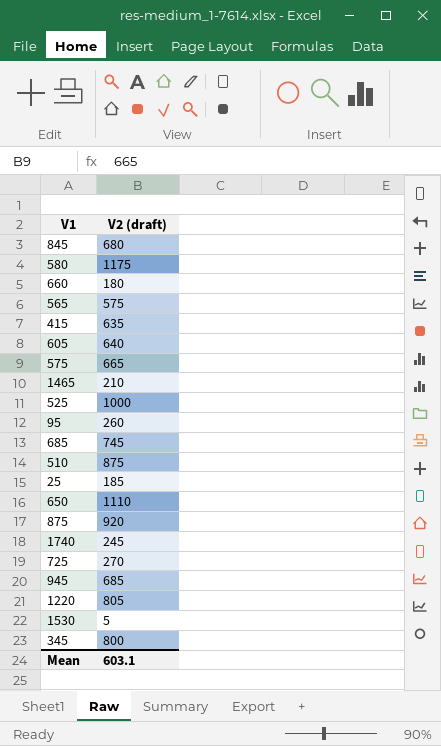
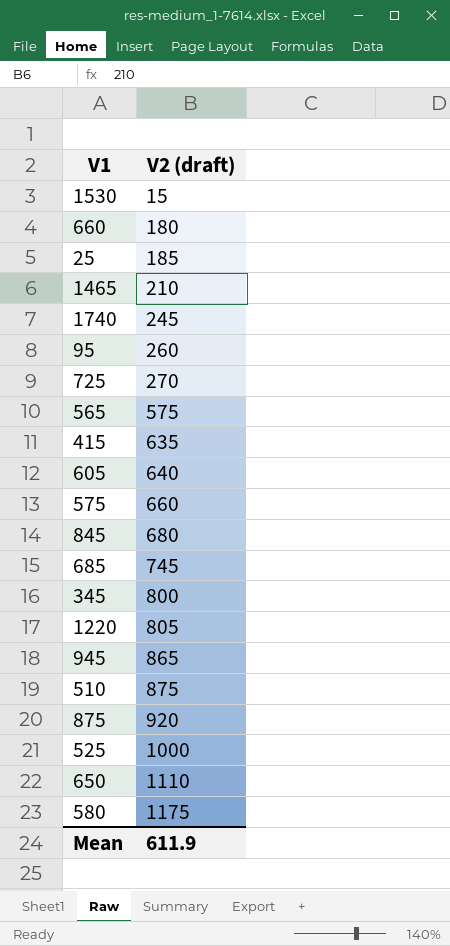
row order: none -> V2 (draft) ascending
1530 | V2 (draft): 5 -> 15
575 | V2 (draft): 665 -> 660
945 | V2 (draft): 685 -> 865
Mean | V2 (draft): 603.1 -> 611.9

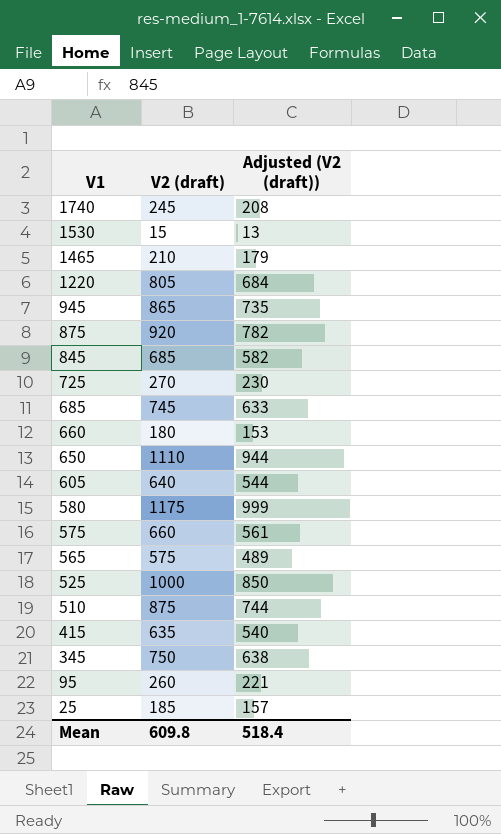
row order: V2 (draft) ascending -> V1 descending
column Adjusted (V2 (draft)) | formula: none -> [V2 (draft)] * 0.85
845 | V2 (draft): 680 -> 685
345 | V2 (draft): 800 -> 750
Mean | V2 (draft): 611.9 -> 609.8

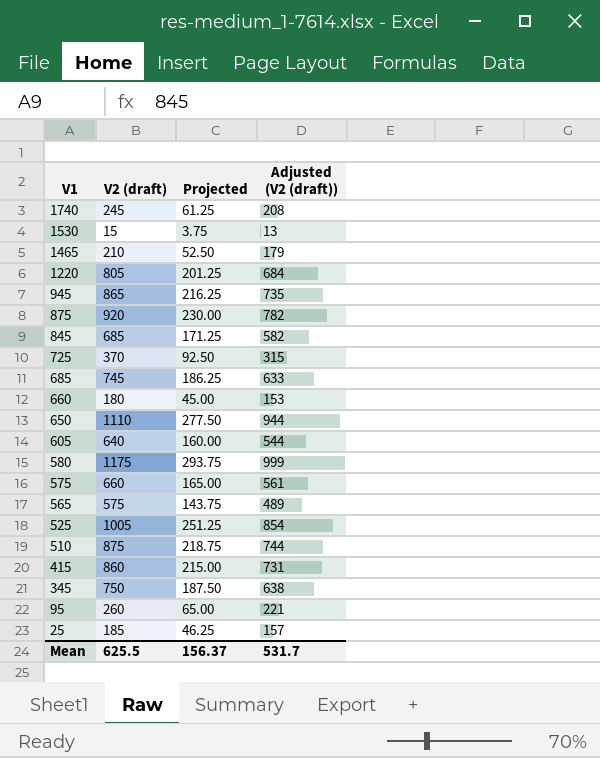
column Projected | formula: none -> [V2 (draft)] * 0.25
725 | V2 (draft): 270 -> 370
725 | Adjusted (V2 (draft)): 230 -> 315
525 | V2 (draft): 1000 -> 1005
525 | Adjusted (V2 (draft)): 850 -> 854
415 | V2 (draft): 635 -> 860
415 | Adjusted (V2 (draft)): 540 -> 731
Mean | V2 (draft): 609.8 -> 625.5
Mean | Adjusted (V2 (draft)): 518.4 -> 531.7

